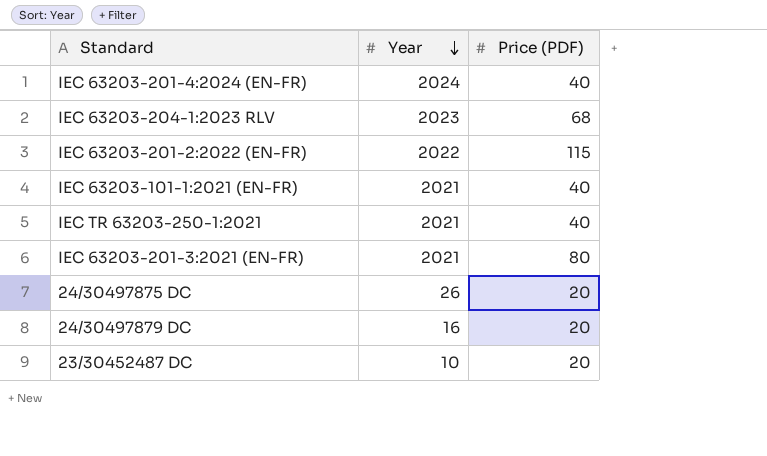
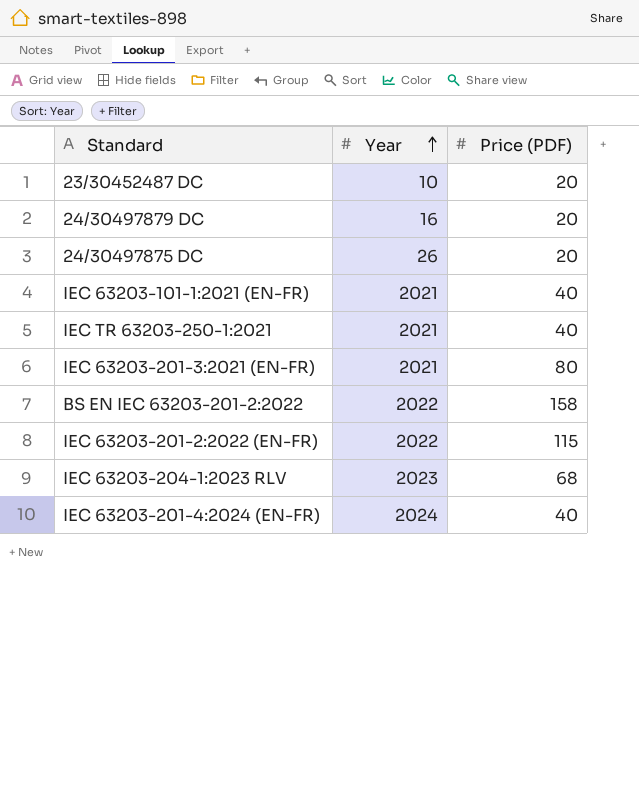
row order: Year descending -> Year ascending
row BS EN IEC 63203-201-2:2022: none -> 2022 | 158

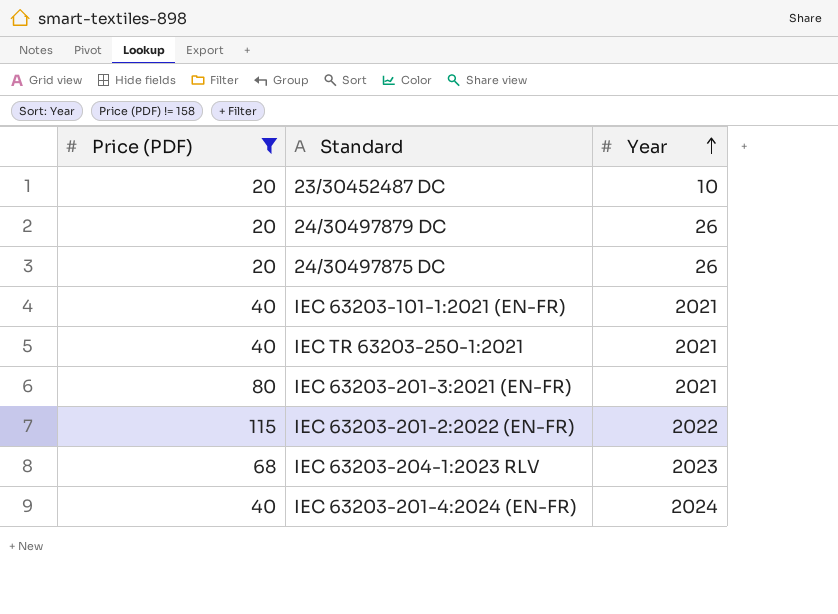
filter: none -> Price (PDF) != 158
column Price (PDF) | position: 3 -> 1
24/30497879 DC | Year: 16 -> 26

